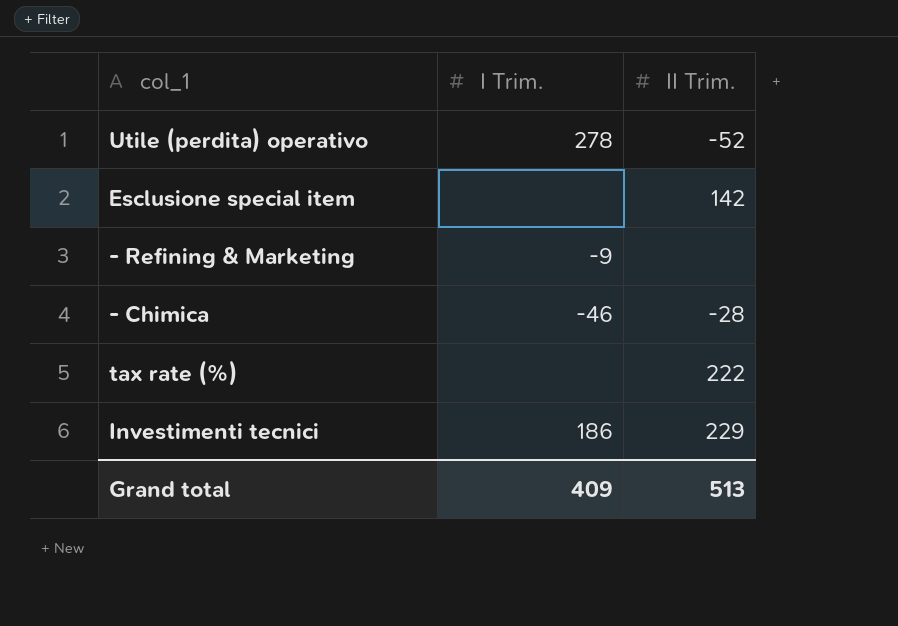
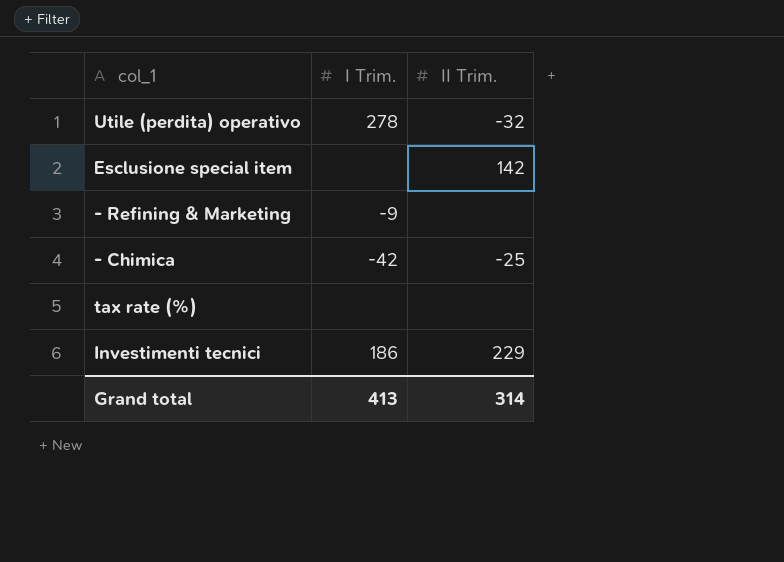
Utile (perdita) operativo | II Trim.: -52 -> -32
- Chimica | I Trim.: -46 -> -42
- Chimica | II Trim.: -28 -> -25
tax rate (%) | II Trim.: 222 -> none
Grand total | I Trim.: 409 -> 413
Grand total | II Trim.: 513 -> 314

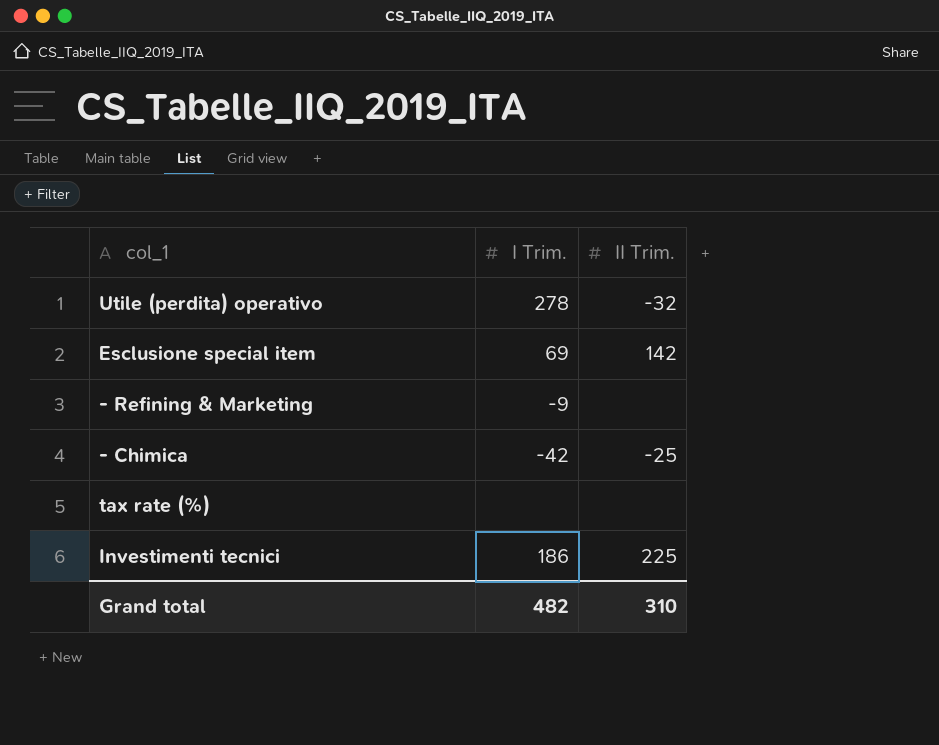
Esclusione special item | I Trim.: none -> 69
Investimenti tecnici | II Trim.: 229 -> 225
Grand total | I Trim.: 413 -> 482
Grand total | II Trim.: 314 -> 310

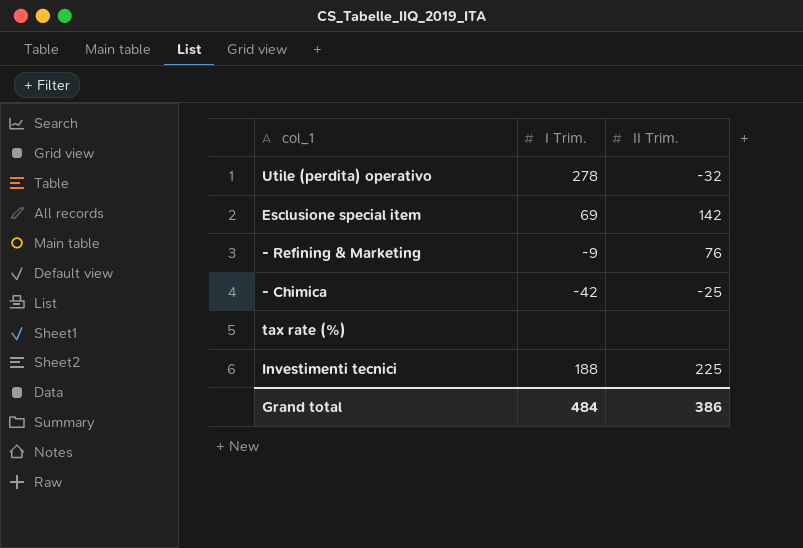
- Refining & Marketing | II Trim.: none -> 76
Investimenti tecnici | I Trim.: 186 -> 188
Grand total | I Trim.: 482 -> 484
Grand total | II Trim.: 310 -> 386

